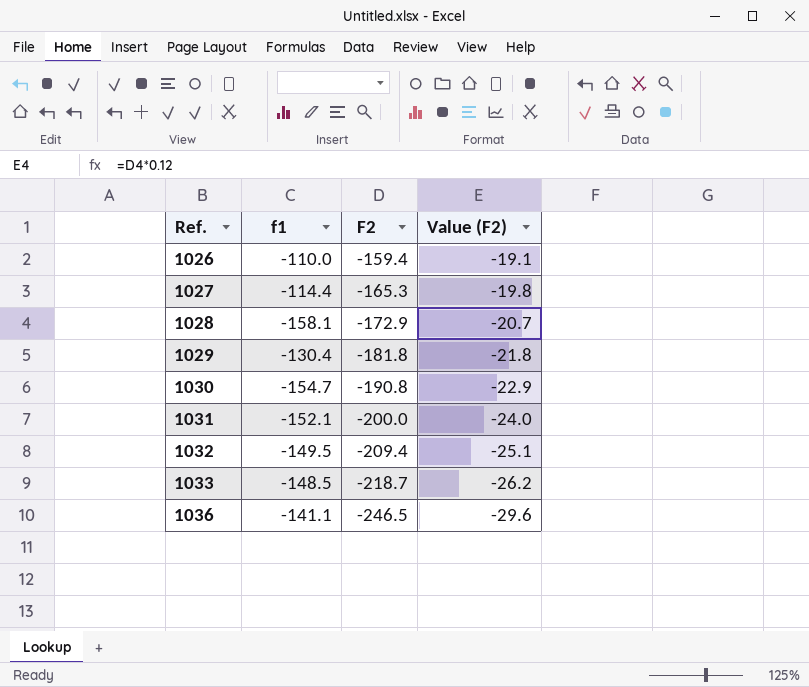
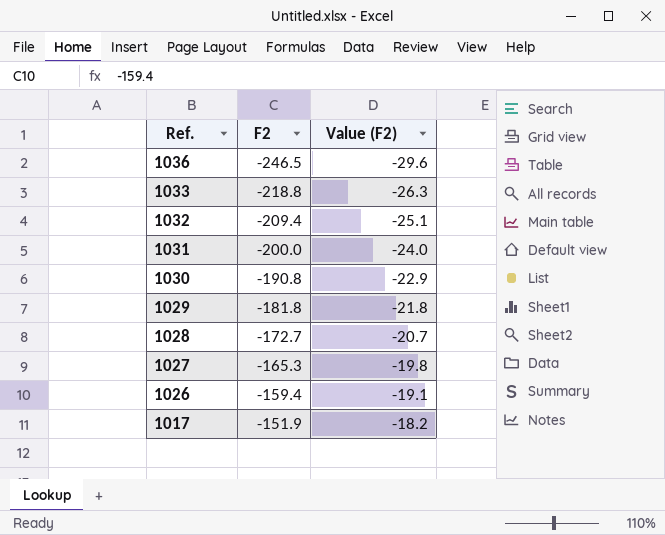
row order: Ref. ascending -> Ref. descending
column f1 | position: 2 -> none
1033 | F2: -218.7 -> -218.8
1033 | Value (F2): -26.2 -> -26.3
1028 | F2: -172.9 -> -172.7
row 1017: none -> -151.9 | -18.2

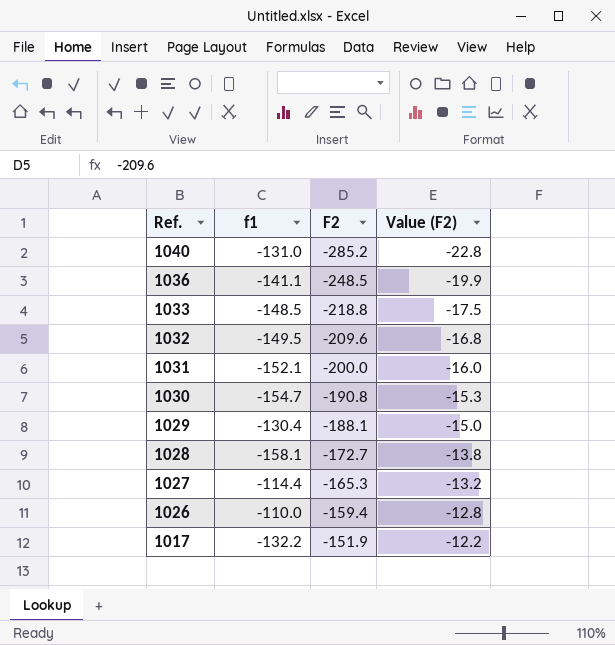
column f1 | position: none -> 2
column Value (F2) | formula: [F2] * 0.12 -> [F2] * 0.08
row 1040: none -> -131.0 | -285.2 | -22.8
1036 | F2: -246.5 -> -248.5
1032 | F2: -209.4 -> -209.6
1029 | F2: -181.8 -> -188.1

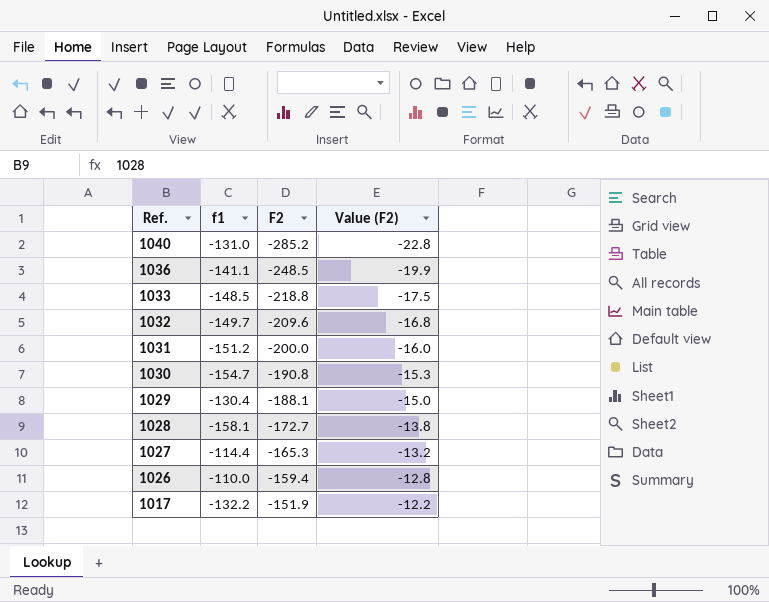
1032 | f1: -149.5 -> -149.7
1031 | f1: -152.1 -> -151.2

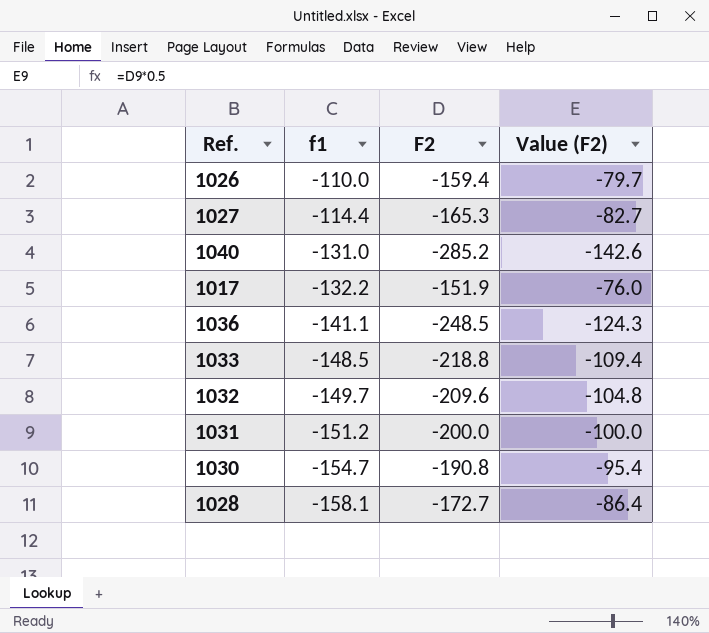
row order: Ref. descending -> f1 descending
column Value (F2) | formula: [F2] * 0.08 -> [F2] * 0.5
row 1029: -130.4 | -188.1 | -15.0 -> none

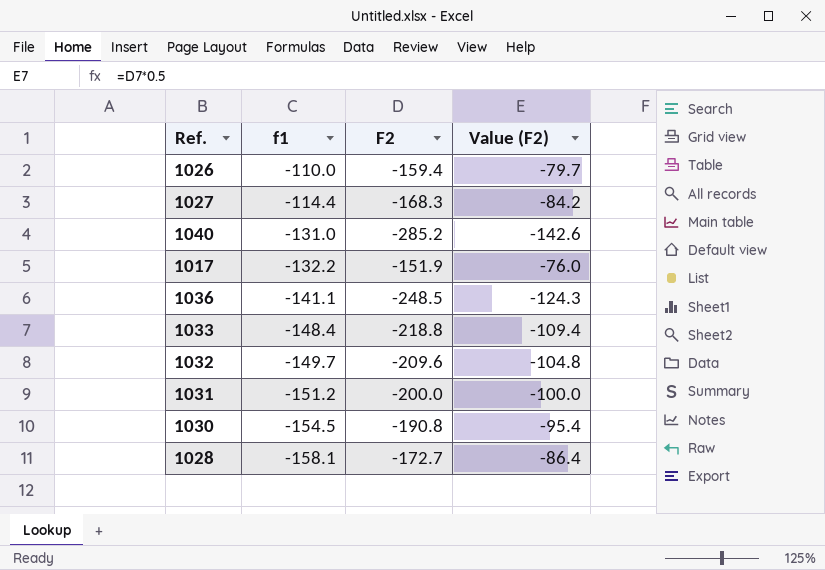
1027 | F2: -165.3 -> -168.3
1027 | Value (F2): -82.7 -> -84.2
1033 | f1: -148.5 -> -148.4
1030 | f1: -154.7 -> -154.5

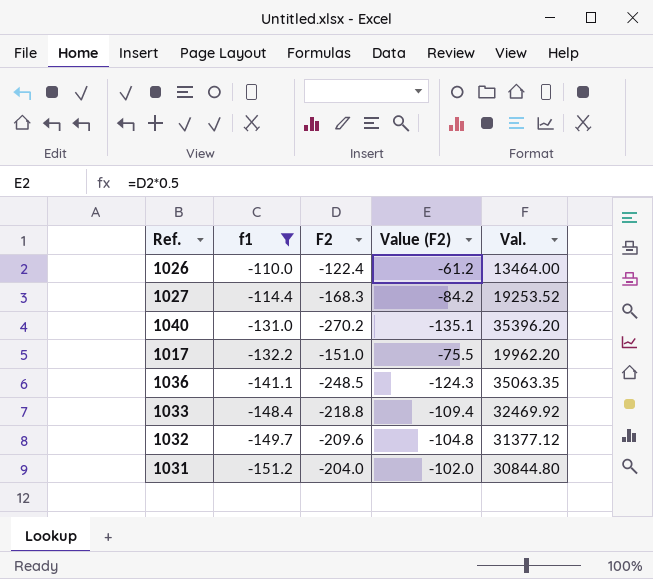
filter: none -> f1 >= -151.2
column Val. | formula: none -> [f1] * [F2]
1026 | F2: -159.4 -> -122.4
1026 | Value (F2): -79.7 -> -61.2
1040 | F2: -285.2 -> -270.2
1040 | Value (F2): -142.6 -> -135.1
1017 | F2: -151.9 -> -151.0
1017 | Value (F2): -76.0 -> -75.5
1031 | F2: -200.0 -> -204.0
1031 | Value (F2): -100.0 -> -102.0

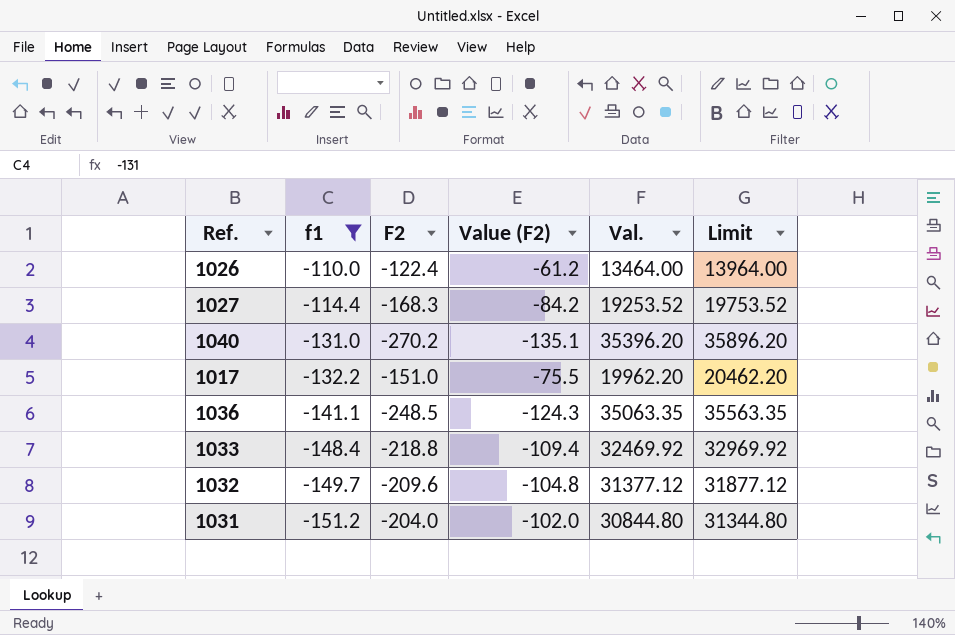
column Limit | formula: none -> [Val.] + 500

